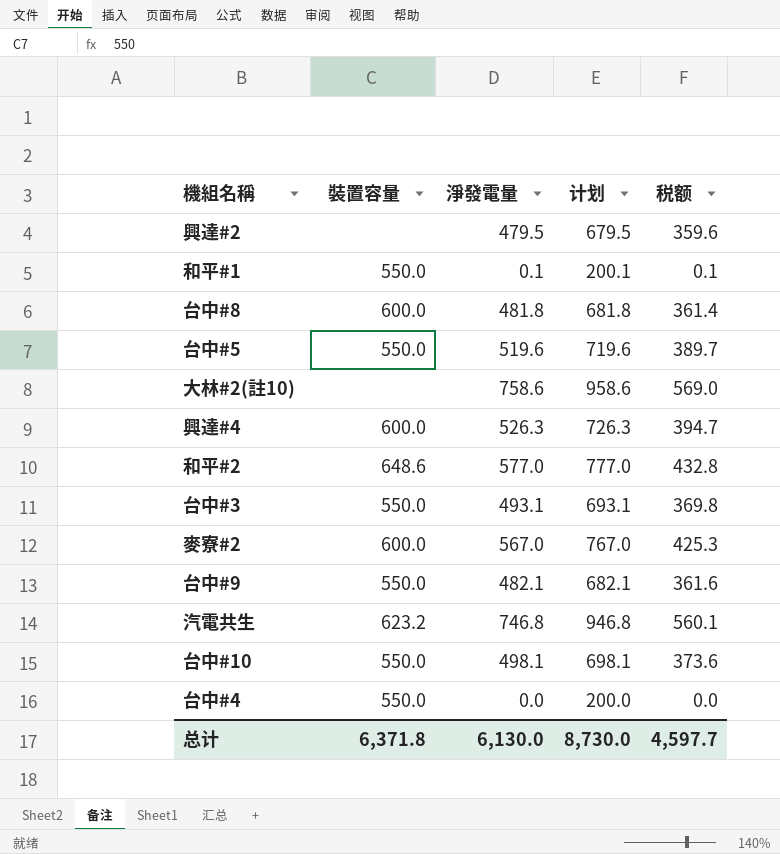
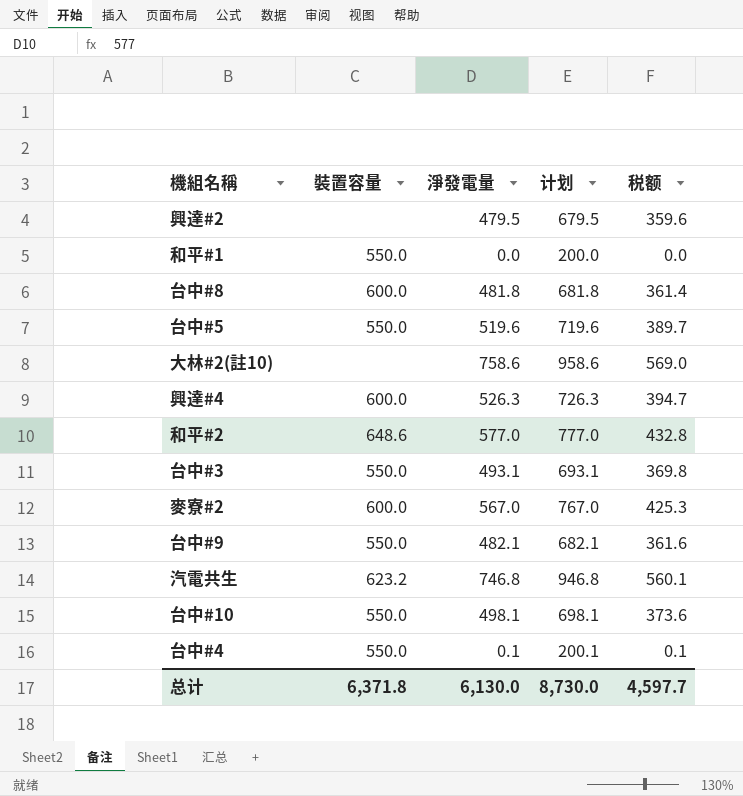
和平#1 | 淨發電量: 0.1 -> 0.0
和平#1 | 计划: 200.1 -> 200.0
和平#1 | 税额: 0.1 -> 0.0
台中#4 | 淨發電量: 0.0 -> 0.1
台中#4 | 计划: 200.0 -> 200.1
台中#4 | 税额: 0.0 -> 0.1

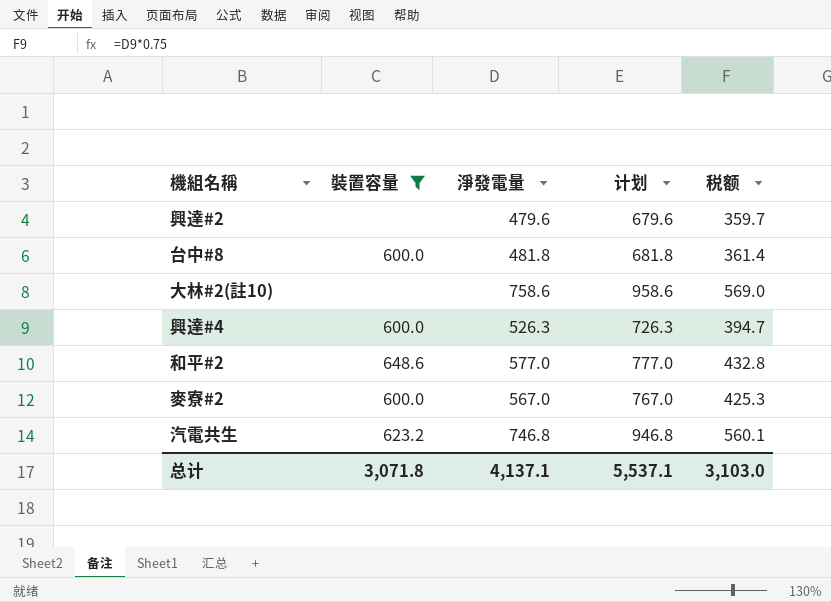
filter: none -> 裝置容量 != 550.0
興達#2 | 淨發電量: 479.5 -> 479.6
興達#2 | 计划: 679.5 -> 679.6
興達#2 | 税额: 359.6 -> 359.7
总计 | 裝置容量: 6,371.8 -> 3,071.8
总计 | 淨發電量: 6,130.0 -> 4,137.1
总计 | 计划: 8,730.0 -> 5,537.1
总计 | 税额: 4,597.7 -> 3,103.0

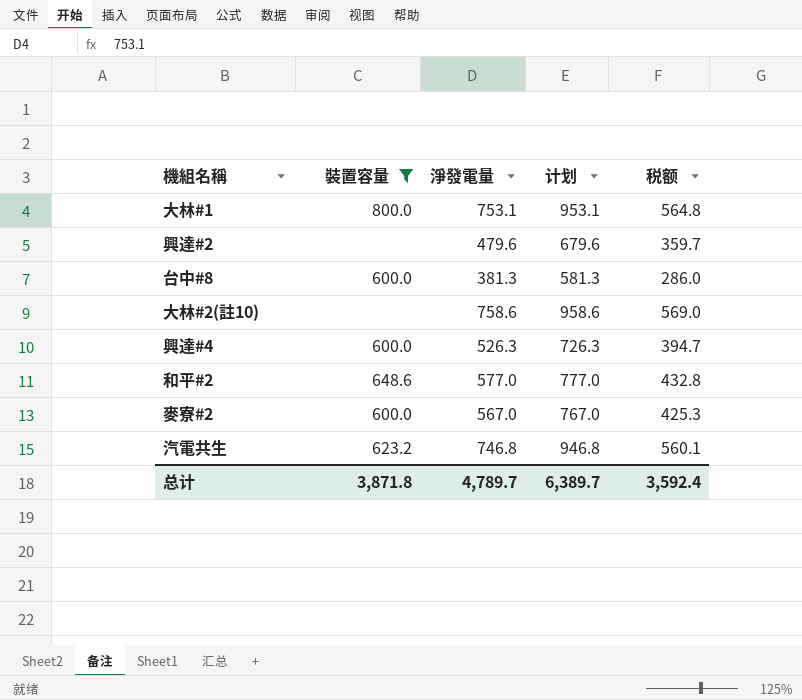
row 大林#1: none -> 800.0 | 753.1 | 953.1 | 564.8
台中#8 | 淨發電量: 481.8 -> 381.3
台中#8 | 计划: 681.8 -> 581.3
台中#8 | 税额: 361.4 -> 286.0
总计 | 裝置容量: 3,071.8 -> 3,871.8
总计 | 淨發電量: 4,137.1 -> 4,789.7
总计 | 计划: 5,537.1 -> 6,389.7
总计 | 税额: 3,103.0 -> 3,592.4

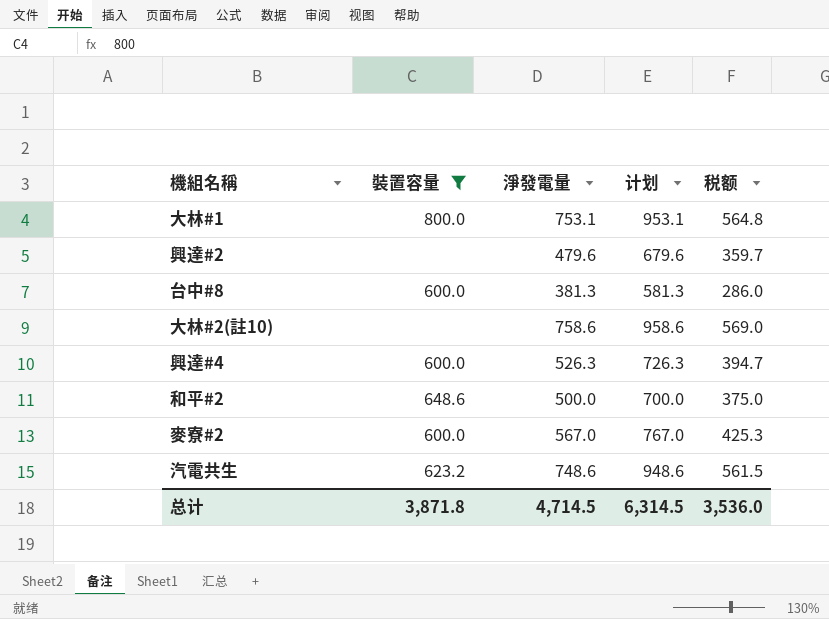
和平#2 | 淨發電量: 577.0 -> 500.0
和平#2 | 计划: 777.0 -> 700.0
和平#2 | 税额: 432.8 -> 375.0
汽電共生 | 淨發電量: 746.8 -> 748.6
汽電共生 | 计划: 946.8 -> 948.6
汽電共生 | 税额: 560.1 -> 561.5
总计 | 淨發電量: 4,789.7 -> 4,714.5
总计 | 计划: 6,389.7 -> 6,314.5
总计 | 税额: 3,592.4 -> 3,536.0

